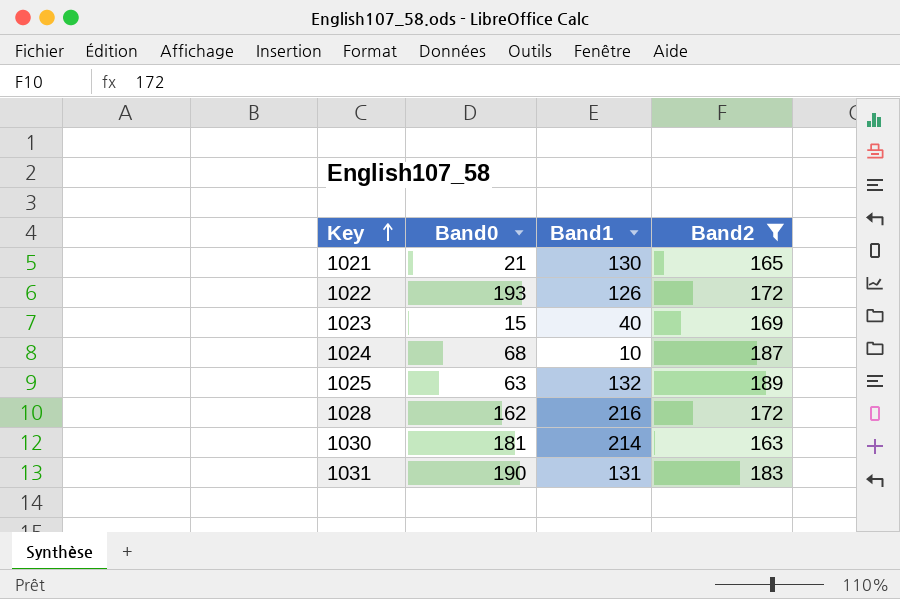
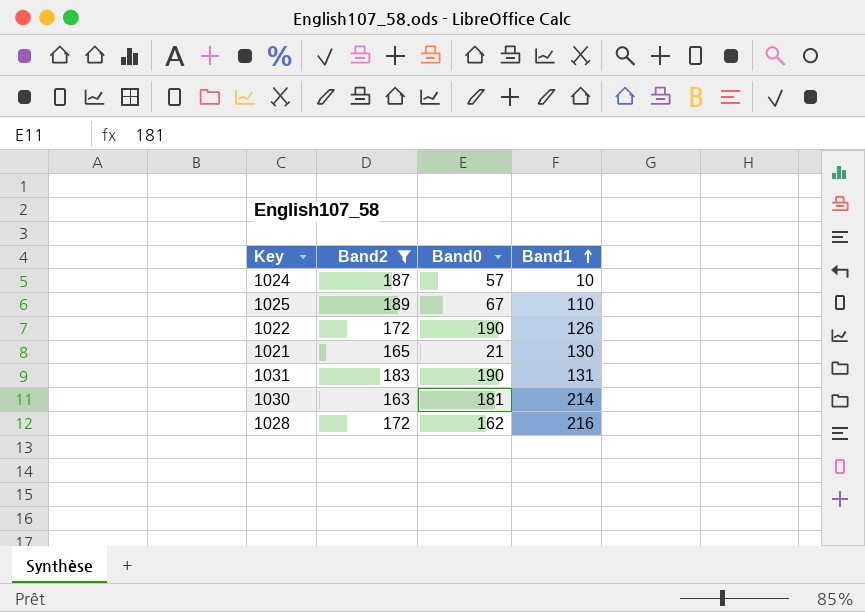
row order: Key ascending -> Band1 ascending
column Band2 | position: 4 -> 2
row 1023: 15 | 40 | 169 -> none
1024 | Band0: 68 -> 57
1025 | Band0: 63 -> 67
1025 | Band1: 132 -> 110
1022 | Band0: 193 -> 190

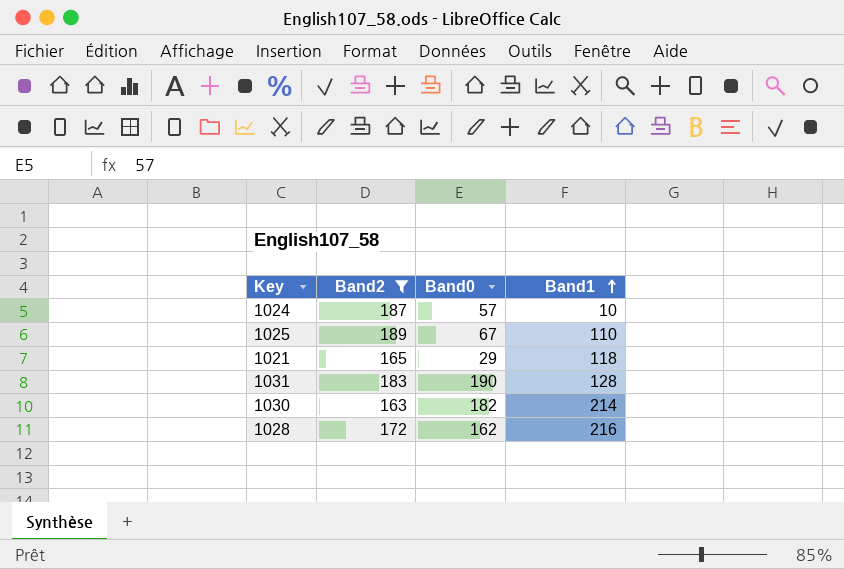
row 1022: 172 | 190 | 126 -> none
1021 | Band0: 21 -> 29
1021 | Band1: 130 -> 118
1031 | Band1: 131 -> 128
1030 | Band0: 181 -> 182

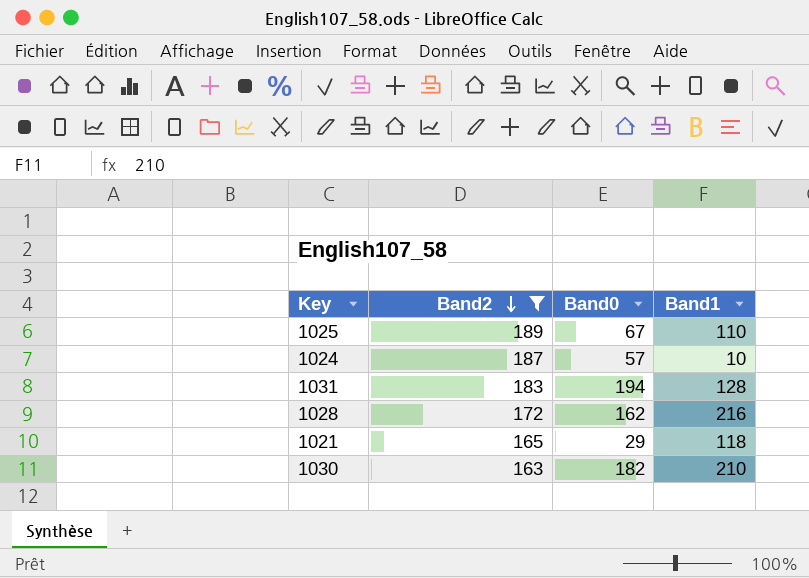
row order: Band1 ascending -> Band2 descending
1031 | Band0: 190 -> 194
1030 | Band1: 214 -> 210

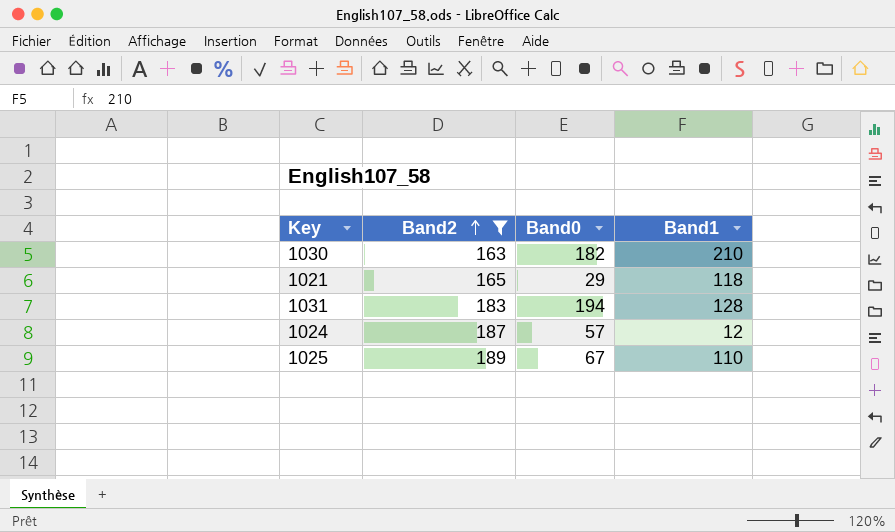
row order: Band2 descending -> Band2 ascending
row 1028: 172 | 162 | 216 -> none
1024 | Band1: 10 -> 12

